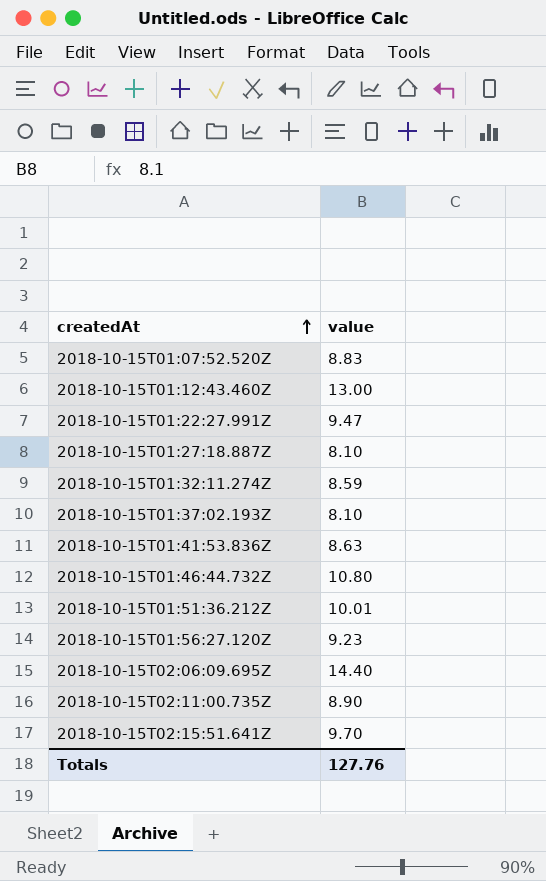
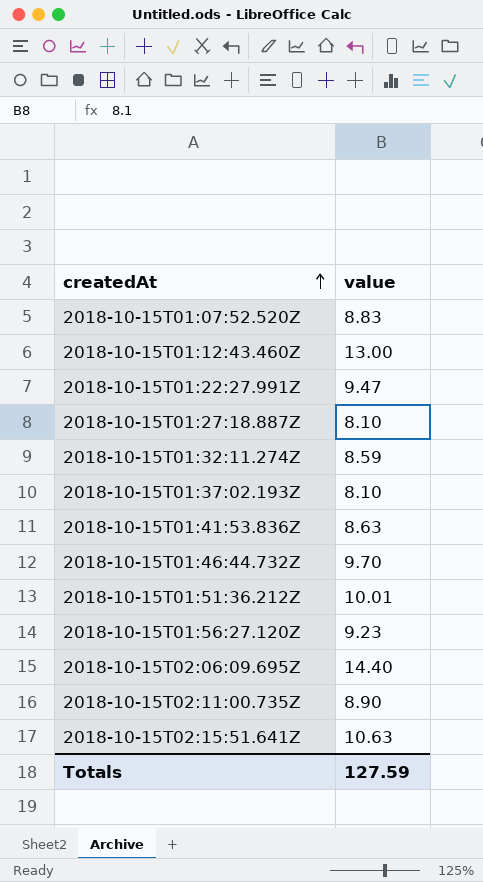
2018-10-15T01:46:44.732Z | value: 10.80 -> 9.70
2018-10-15T02:15:51.641Z | value: 9.70 -> 10.63
Totals | value: 127.76 -> 127.59

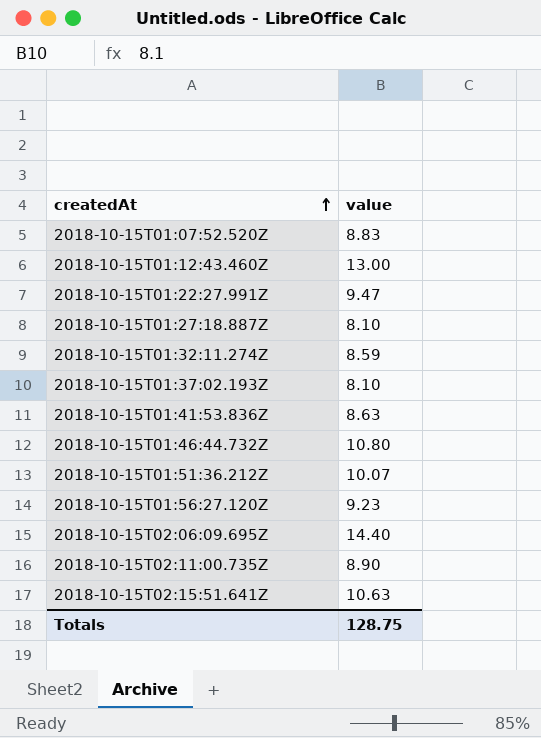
2018-10-15T01:46:44.732Z | value: 9.70 -> 10.80
2018-10-15T01:51:36.212Z | value: 10.01 -> 10.07
Totals | value: 127.59 -> 128.75

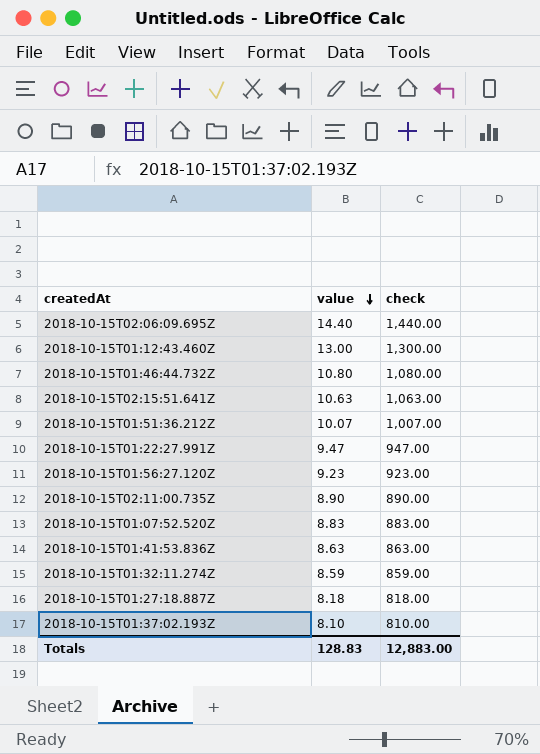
row order: createdAt ascending -> value descending
column check | formula: none -> [value] * 100
2018-10-15T01:27:18.887Z | value: 8.10 -> 8.18
Totals | value: 128.75 -> 128.83

